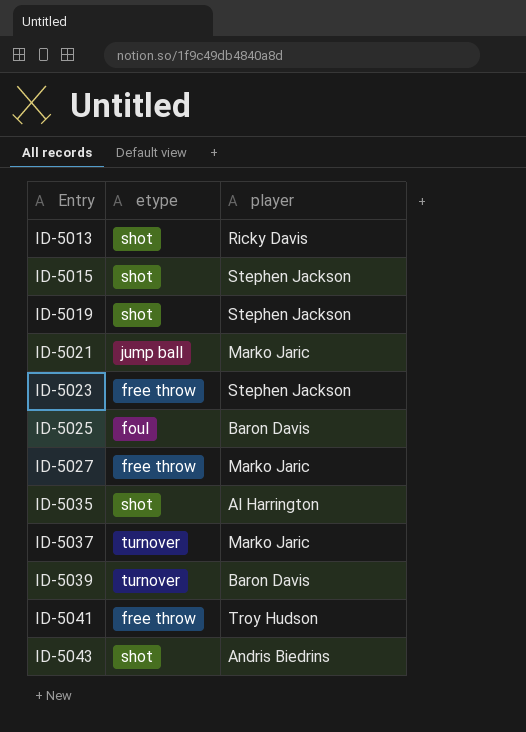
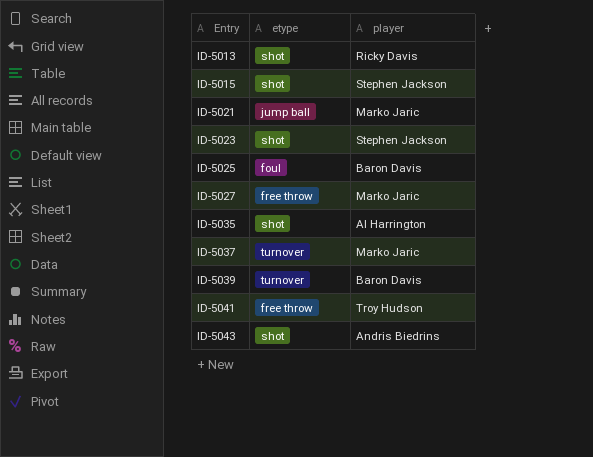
row ID-5019: shot | Stephen Jackson -> none
ID-5023 | etype: free throw -> shot

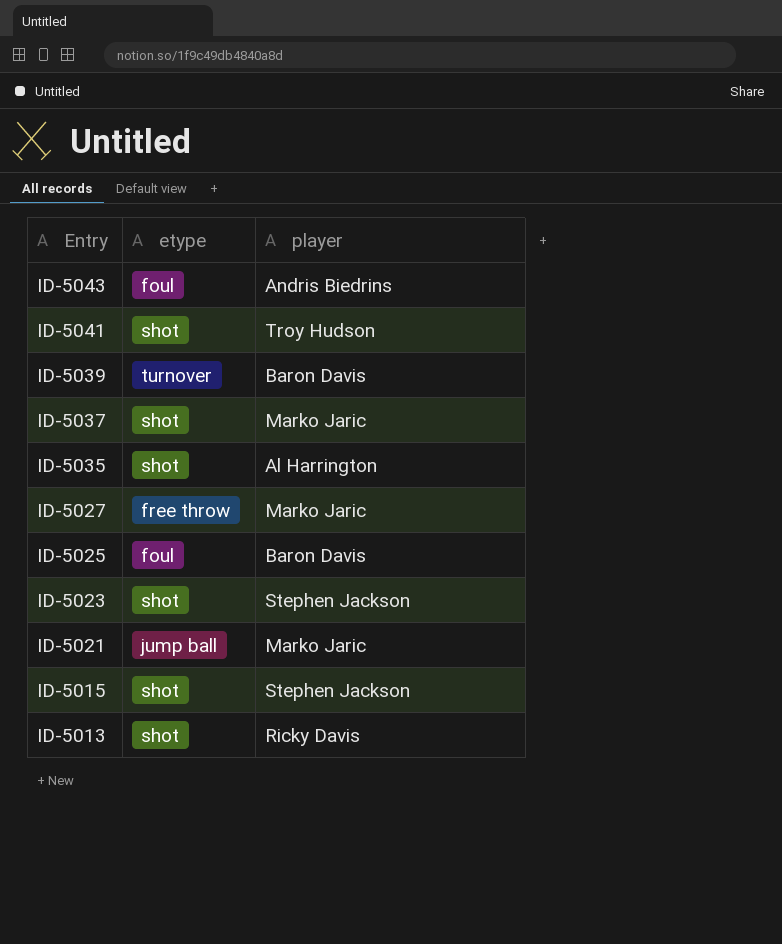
row order: Entry ascending -> Entry descending
ID-5043 | etype: shot -> foul
ID-5041 | etype: free throw -> shot
ID-5037 | etype: turnover -> shot

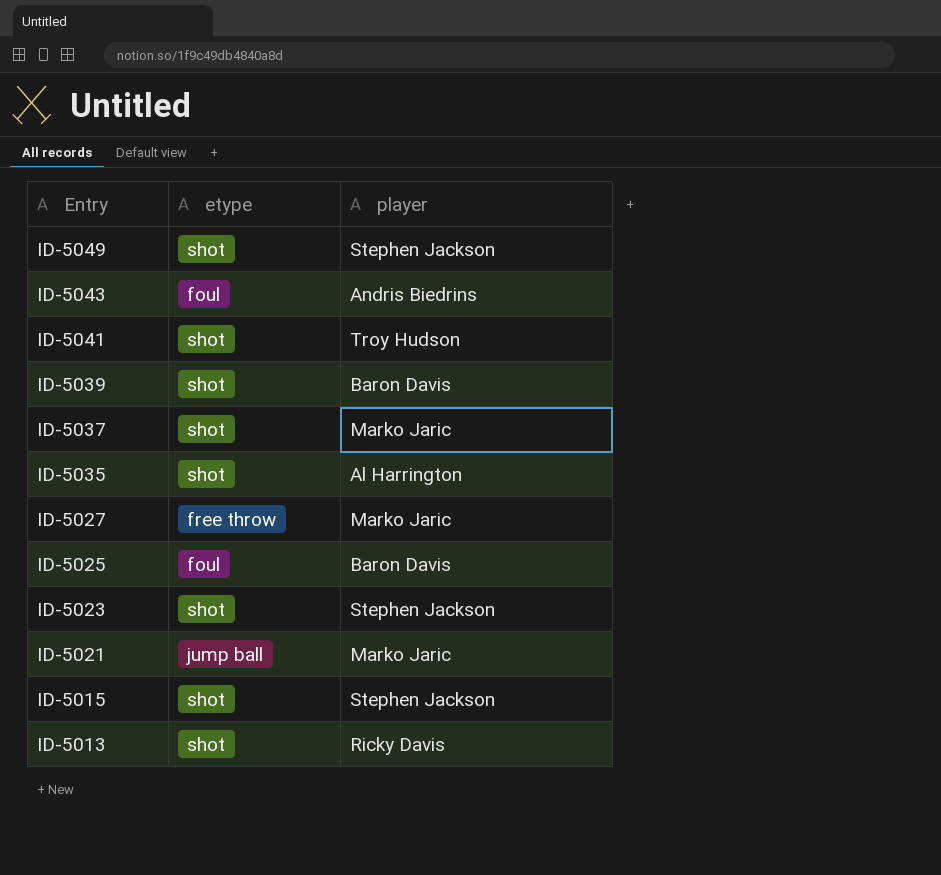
row ID-5049: none -> shot | Stephen Jackson
ID-5039 | etype: turnover -> shot

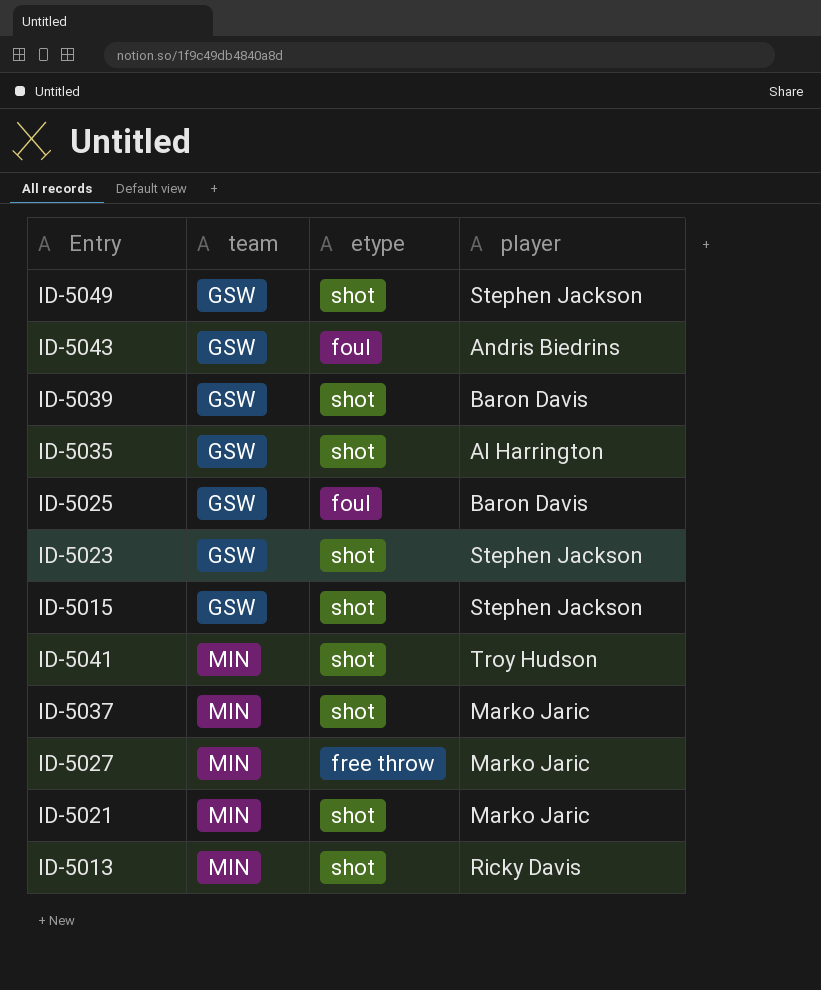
row order: Entry descending -> team ascending
column team | position: none -> 2
ID-5021 | etype: jump ball -> shot

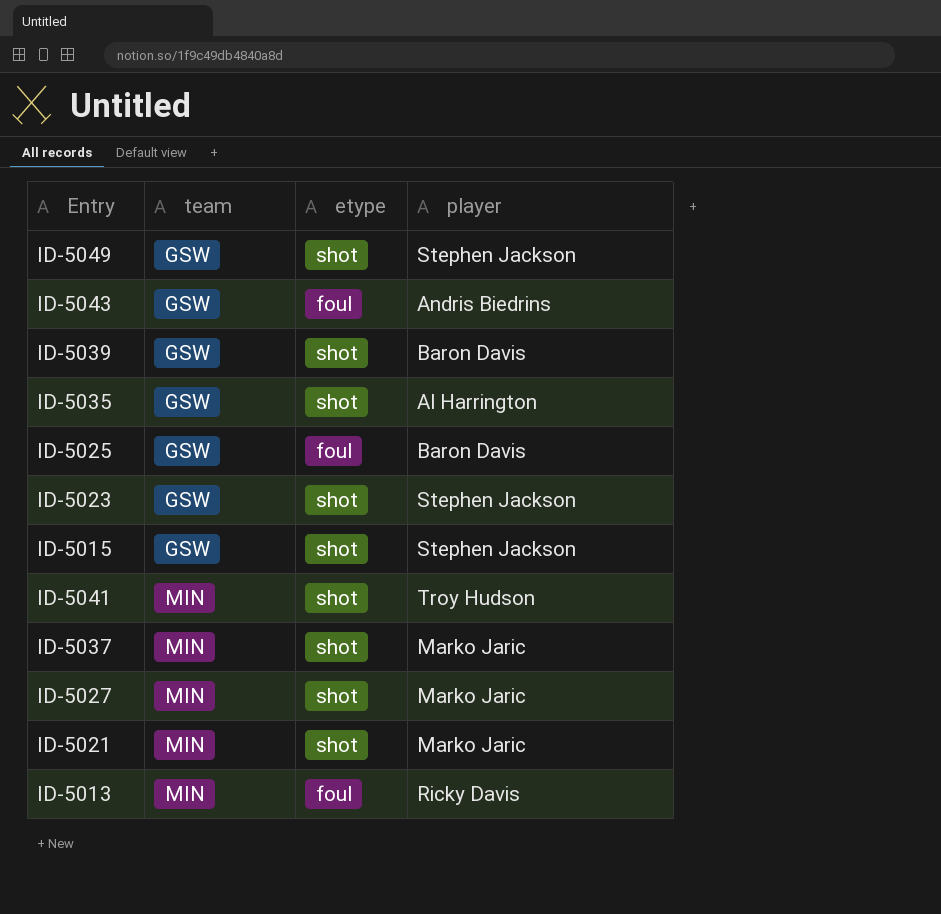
ID-5027 | etype: free throw -> shot
ID-5013 | etype: shot -> foul

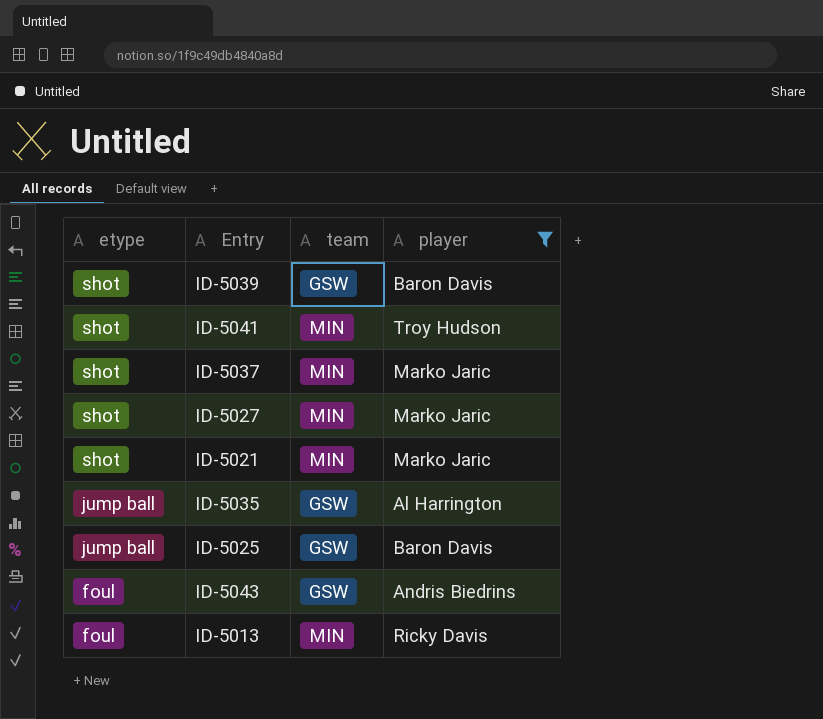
filter: none -> player != Stephen Jackson
row order: team ascending -> etype descending
column etype | position: 3 -> 1
ID-5035 | etype: shot -> jump ball
ID-5025 | etype: foul -> jump ball

